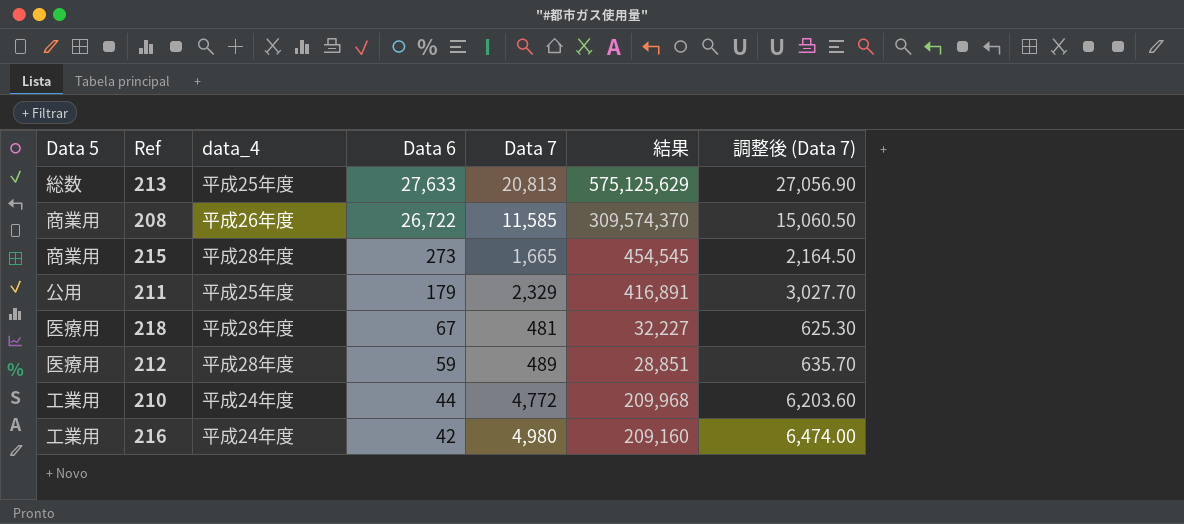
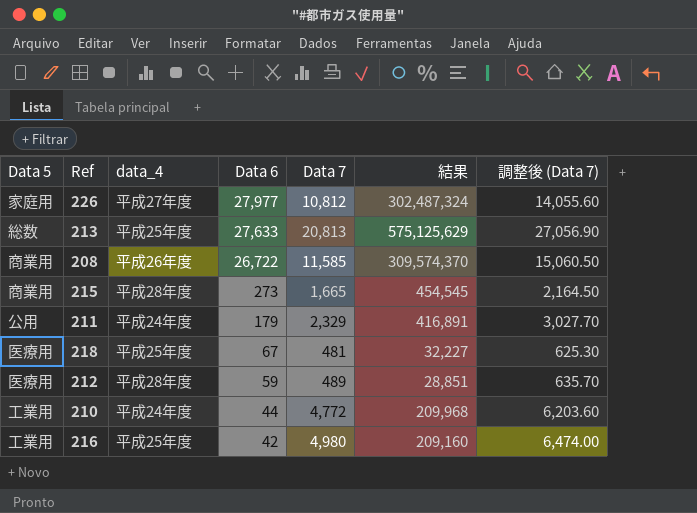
row 226: none -> 家庭用 | 平成27年度 | 27,977 | 10,812 | 302,487,324 | 14,055.60
211 | data_4: 平成25年度 -> 平成24年度
218 | data_4: 平成28年度 -> 平成25年度
216 | data_4: 平成24年度 -> 平成25年度

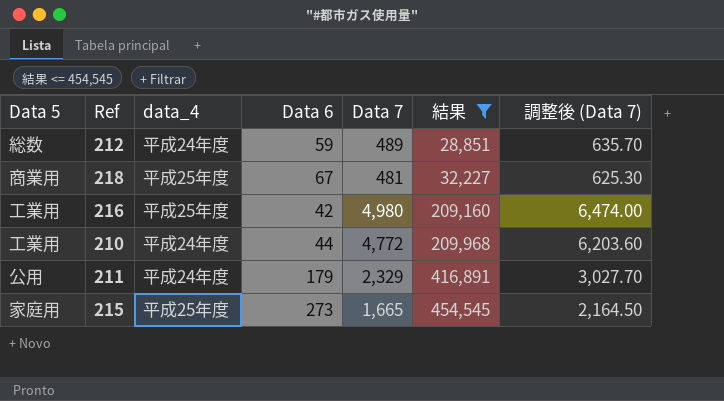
filter: none -> 結果 <= 454,545
row order: Data 6 descending -> 結果 ascending
212 | Data 5: 医療用 -> 総数
212 | data_4: 平成28年度 -> 平成24年度
218 | Data 5: 医療用 -> 商業用
215 | Data 5: 商業用 -> 家庭用
215 | data_4: 平成28年度 -> 平成25年度

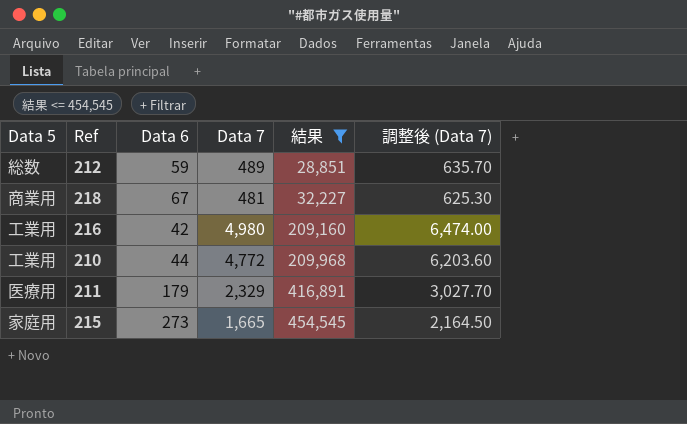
column data_4 | position: 3 -> none
211 | Data 5: 公用 -> 医療用

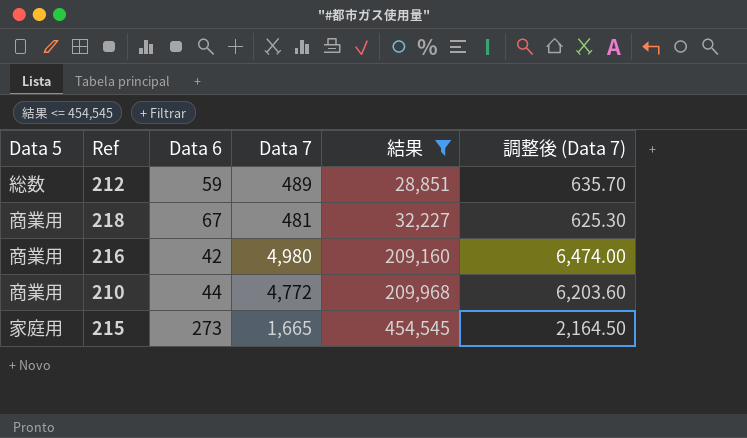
row 211: 医療用 | 179 | 2,329 | 416,891 | 3,027.70 -> none
216 | Data 5: 工業用 -> 商業用
210 | Data 5: 工業用 -> 商業用

